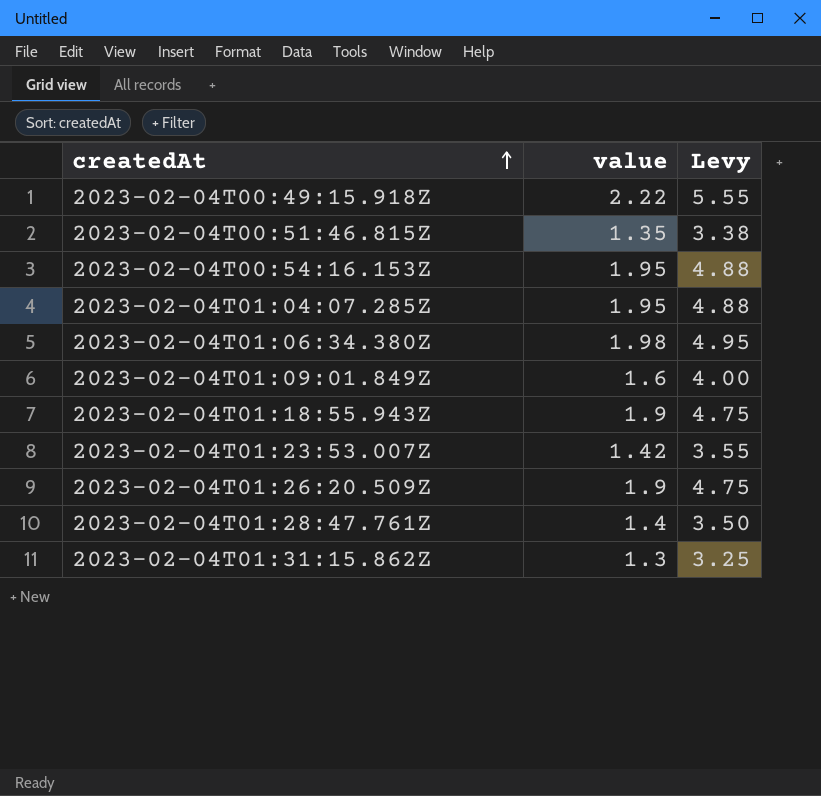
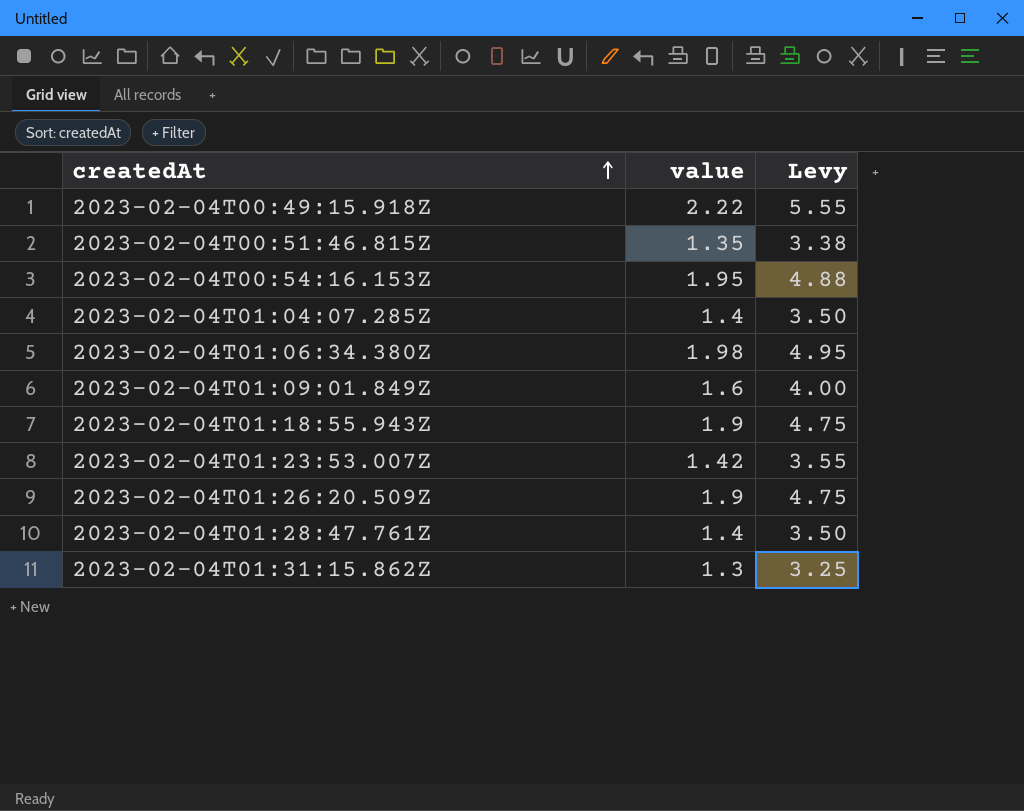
2023-02-04T01:04:07.285Z | value: 1.95 -> 1.4
2023-02-04T01:04:07.285Z | Levy: 4.88 -> 3.50

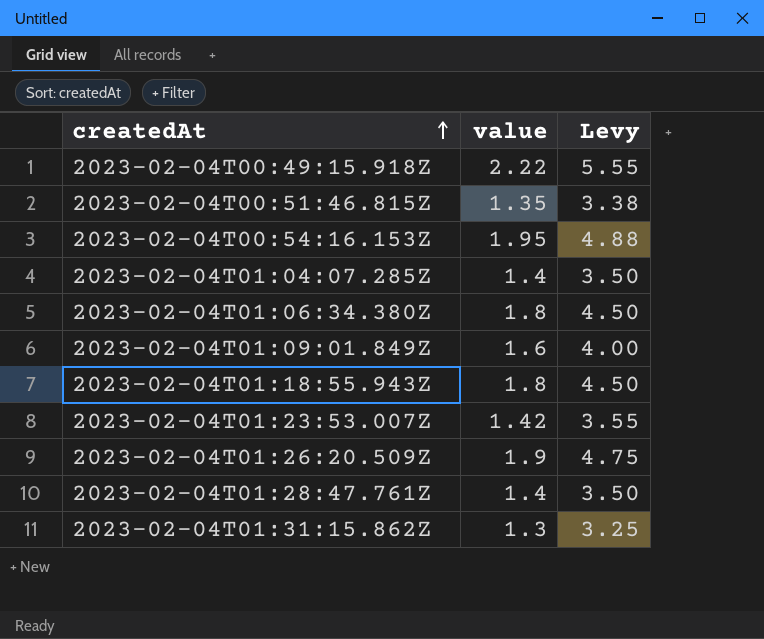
2023-02-04T01:06:34.380Z | value: 1.98 -> 1.8
2023-02-04T01:06:34.380Z | Levy: 4.95 -> 4.50
2023-02-04T01:18:55.943Z | value: 1.9 -> 1.8
2023-02-04T01:18:55.943Z | Levy: 4.75 -> 4.50

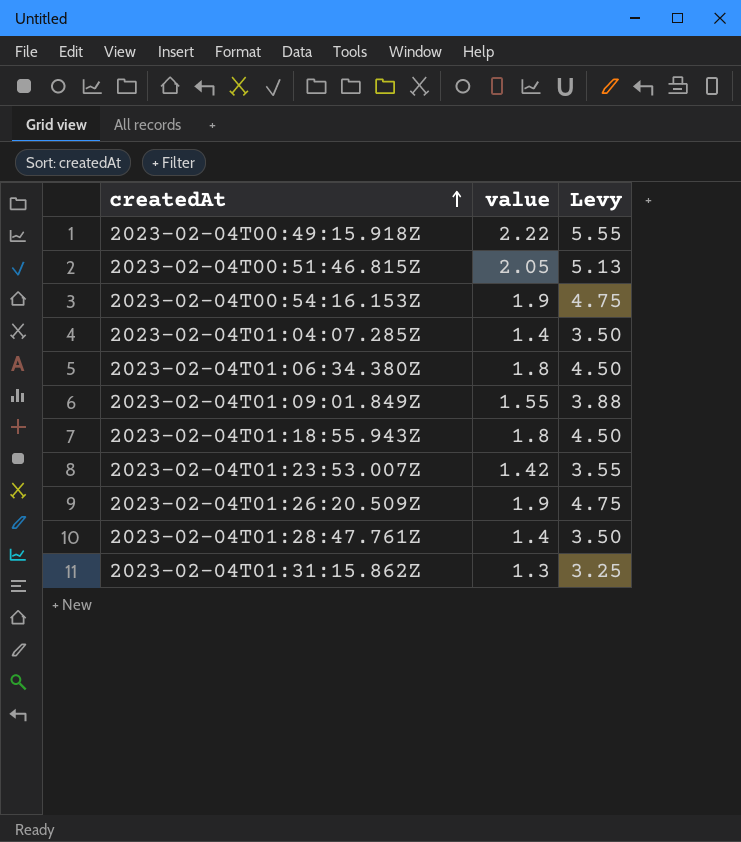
2023-02-04T00:51:46.815Z | value: 1.35 -> 2.05
2023-02-04T00:51:46.815Z | Levy: 3.38 -> 5.13
2023-02-04T00:54:16.153Z | value: 1.95 -> 1.9
2023-02-04T00:54:16.153Z | Levy: 4.88 -> 4.75
2023-02-04T01:09:01.849Z | value: 1.6 -> 1.55
2023-02-04T01:09:01.849Z | Levy: 4.00 -> 3.88

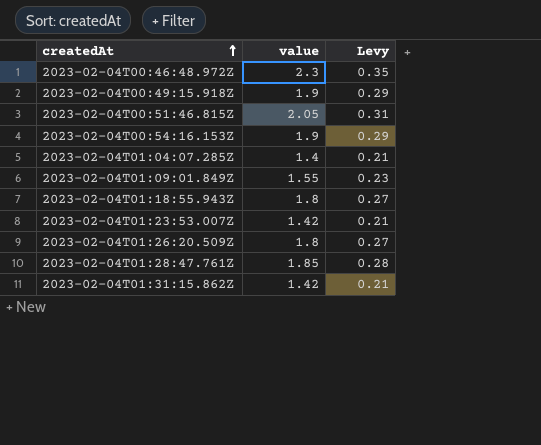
column Levy | formula: [value] * 2.5 -> [value] * 0.15
row 2023-02-04T01:06:34.380Z: 1.8 | 4.50 -> none
row 2023-02-04T00:46:48.972Z: none -> 2.3 | 0.35
2023-02-04T00:49:15.918Z | value: 2.22 -> 1.9
2023-02-04T01:26:20.509Z | value: 1.9 -> 1.8
2023-02-04T01:28:47.761Z | value: 1.4 -> 1.85
2023-02-04T01:31:15.862Z | value: 1.3 -> 1.42

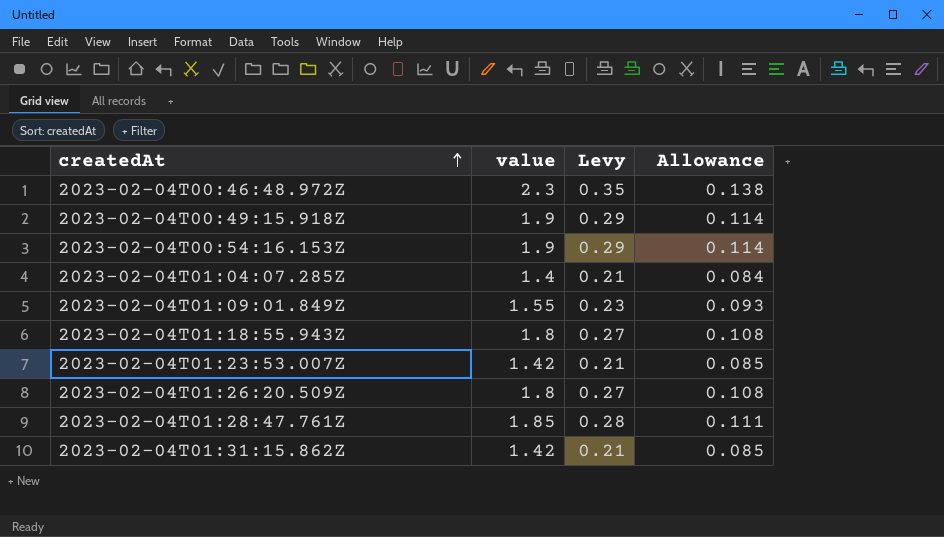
column Allowance | formula: none -> [value] * 0.06
row 2023-02-04T00:51:46.815Z: 2.05 | 0.31 -> none

